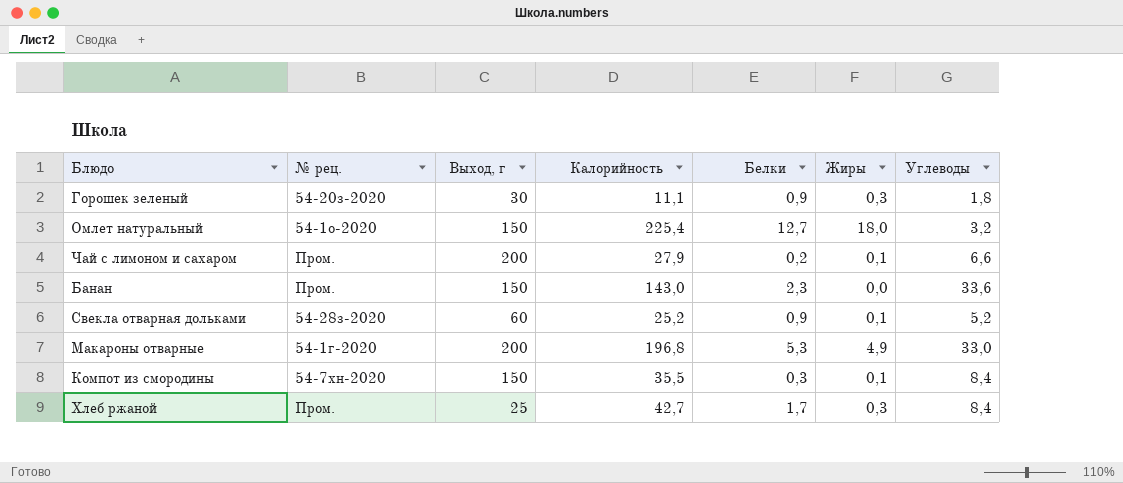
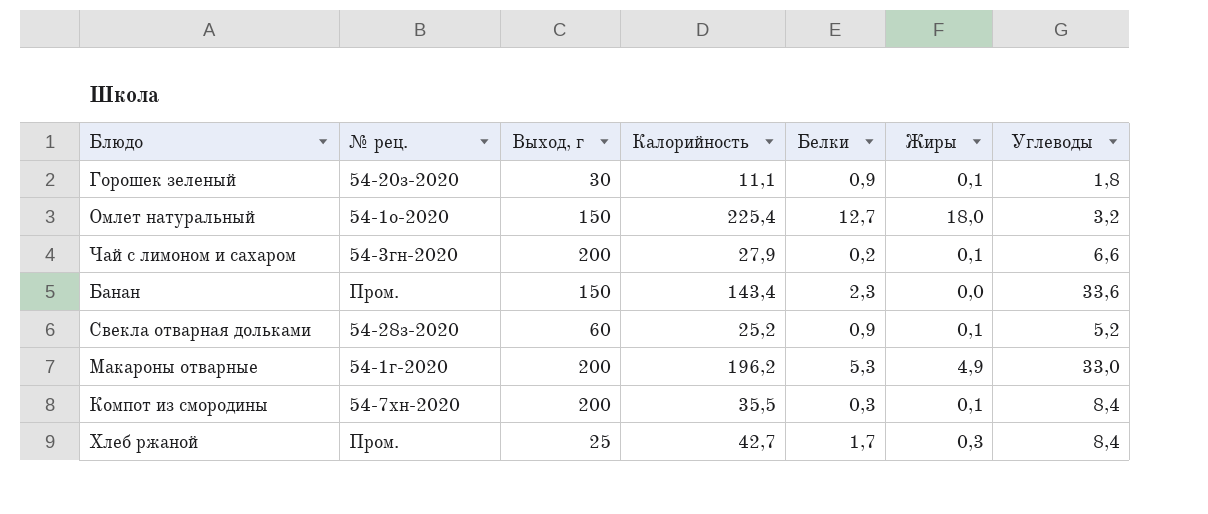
Горошек зеленый | Жиры: 0,3 -> 0,1
Чай с лимоном и сахаром | № рец.: Пром. -> 54-3гн-2020
Банан | Калорийность: 143,0 -> 143,4
Макароны отварные | Калорийность: 196,8 -> 196,2
Компот из смородины | Выход, г: 150 -> 200

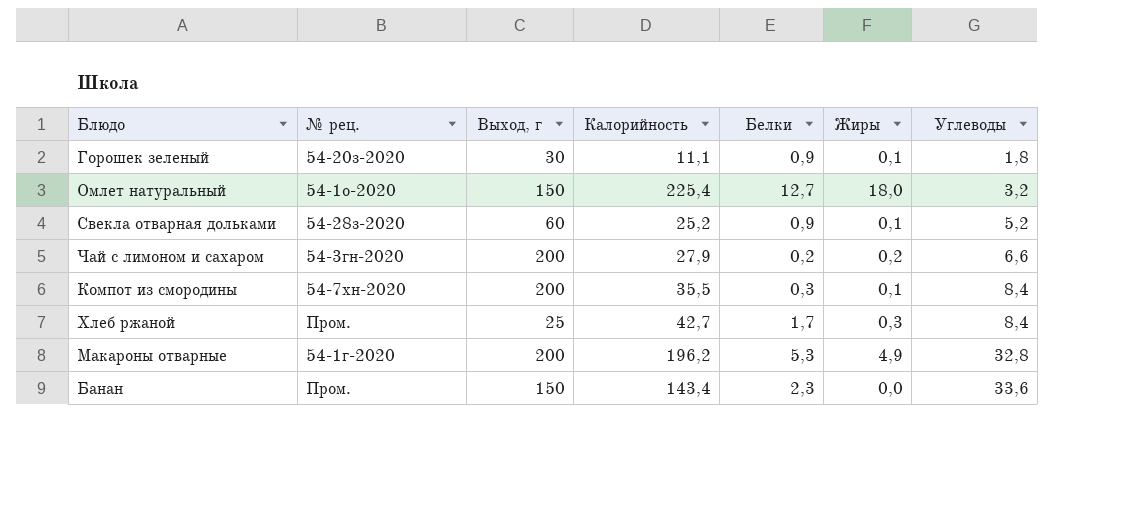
row order: none -> Углеводы ascending
Чай с лимоном и сахаром | Жиры: 0,1 -> 0,2
Макароны отварные | Углеводы: 33,0 -> 32,8

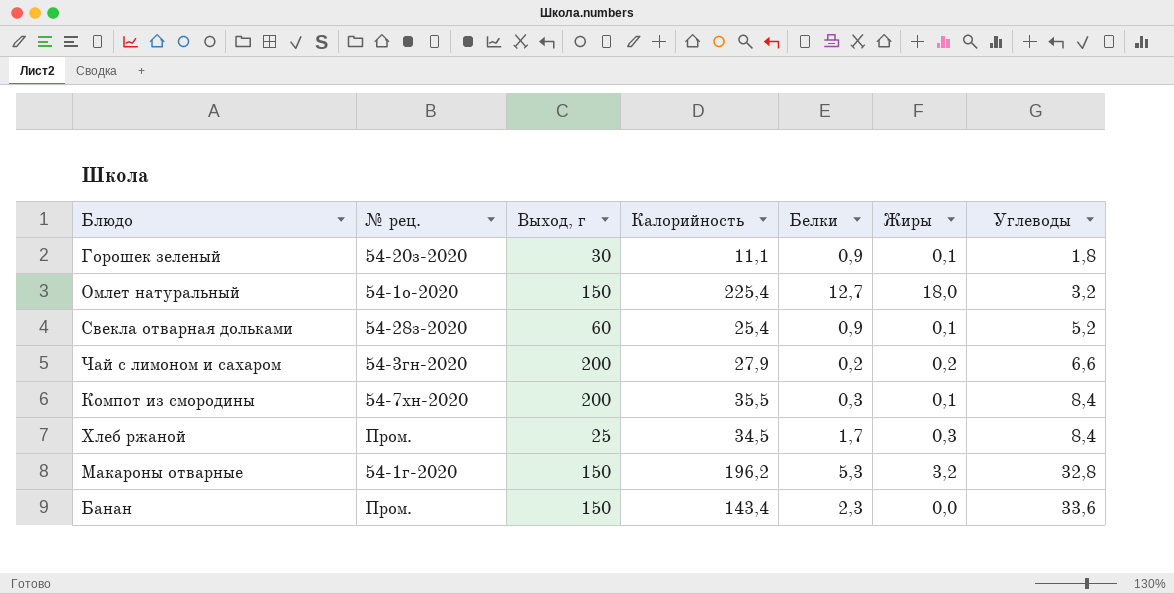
Свекла отварная дольками | Калорийность: 25,2 -> 25,4
Хлеб ржаной | Калорийность: 42,7 -> 34,5
Макароны отварные | Выход, г: 200 -> 150
Макароны отварные | Жиры: 4,9 -> 3,2

